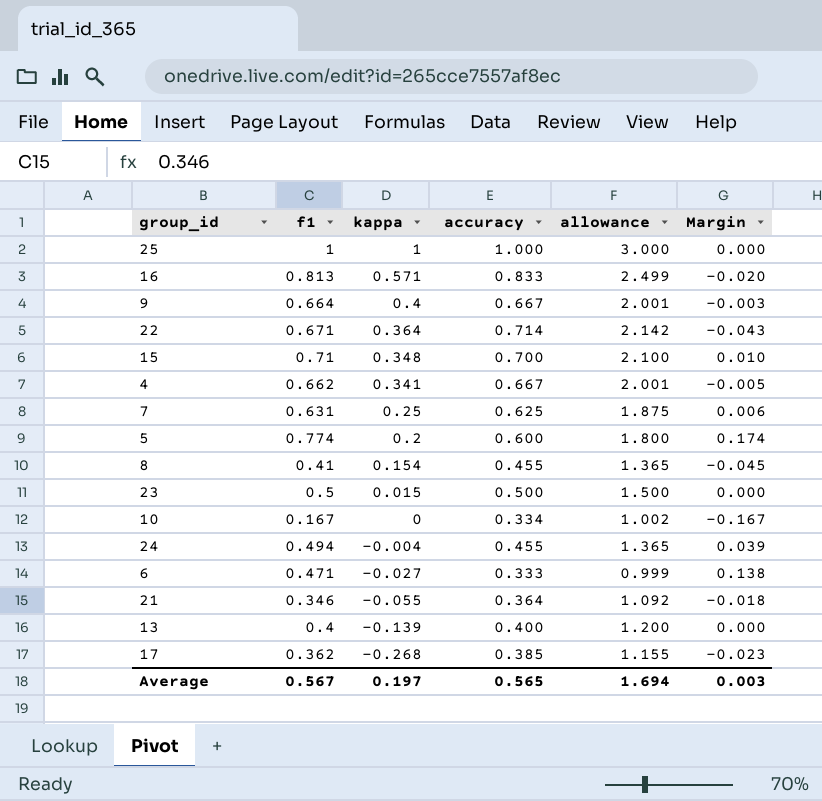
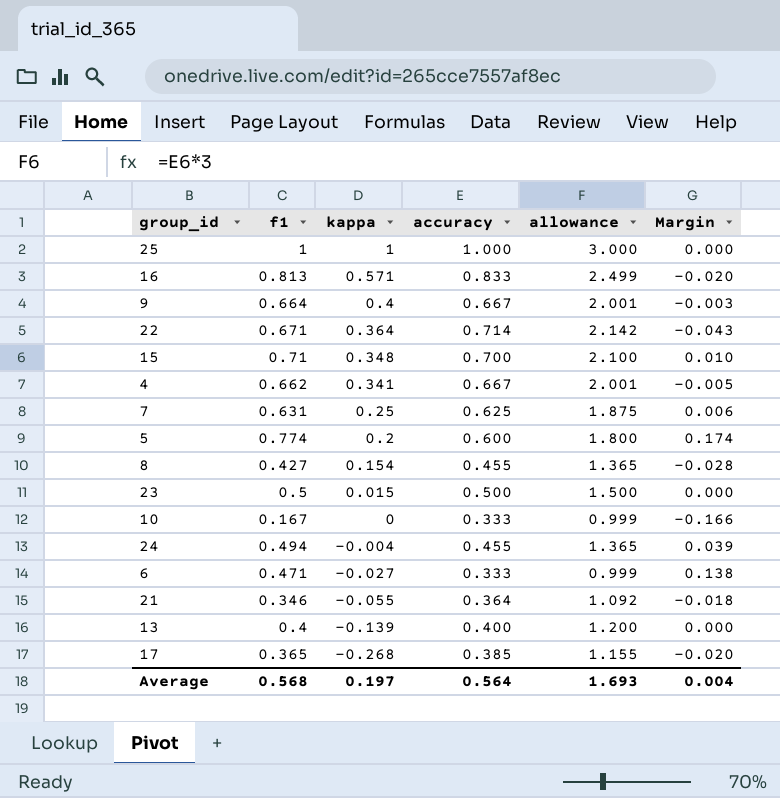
8 | f1: 0.41 -> 0.427
8 | Margin: -0.045 -> -0.028
10 | accuracy: 0.334 -> 0.333
10 | allowance: 1.002 -> 0.999
10 | Margin: -0.167 -> -0.166
17 | f1: 0.362 -> 0.365
17 | Margin: -0.023 -> -0.020
Average | f1: 0.567 -> 0.568
Average | accuracy: 0.565 -> 0.564
Average | allowance: 1.694 -> 1.693
Average | Margin: 0.003 -> 0.004

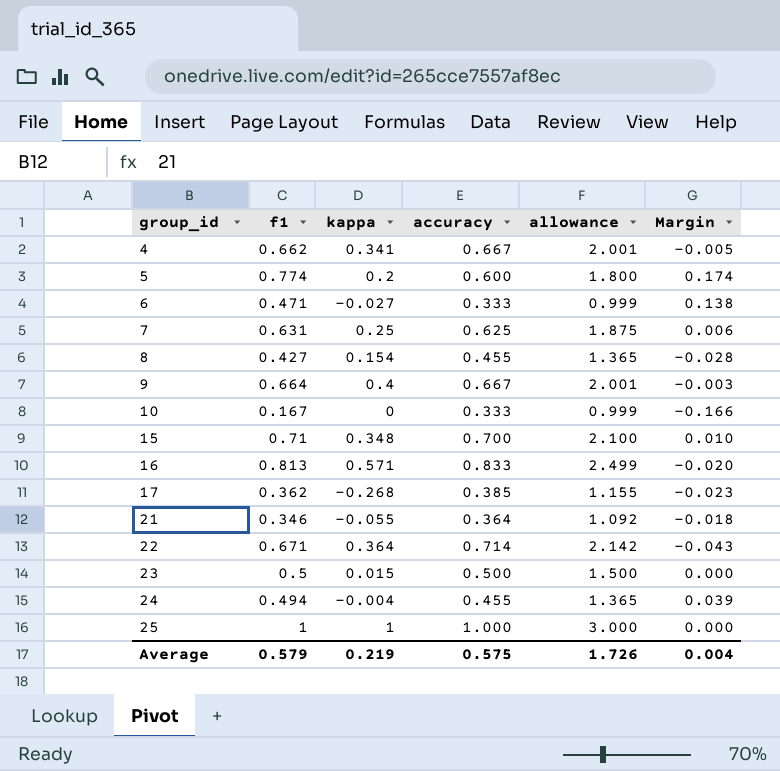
row order: kappa descending -> group_id ascending
row 13: 0.4 | -0.139 | 0.400 | 1.200 | 0.000 -> none
17 | f1: 0.365 -> 0.362
17 | Margin: -0.020 -> -0.023
Average | f1: 0.568 -> 0.579
Average | kappa: 0.197 -> 0.219
Average | accuracy: 0.564 -> 0.575
Average | allowance: 1.693 -> 1.726

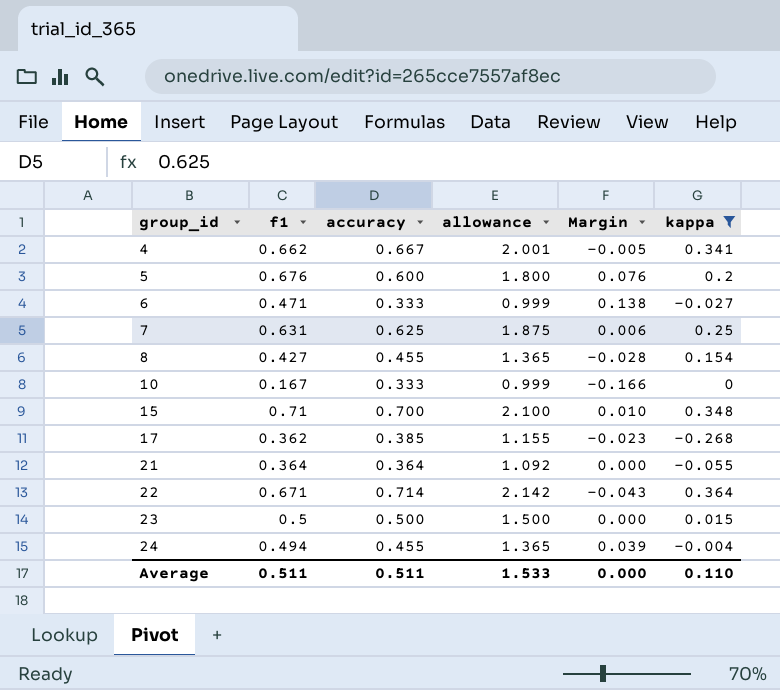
filter: none -> kappa <= 0.364
column kappa | position: 3 -> 6
5 | f1: 0.774 -> 0.676
5 | Margin: 0.174 -> 0.076
21 | f1: 0.346 -> 0.364
21 | Margin: -0.018 -> 0.000
Average | f1: 0.579 -> 0.511
Average | accuracy: 0.575 -> 0.511
Average | allowance: 1.726 -> 1.533
Average | Margin: 0.004 -> 0.000
Average | kappa: 0.219 -> 0.110

